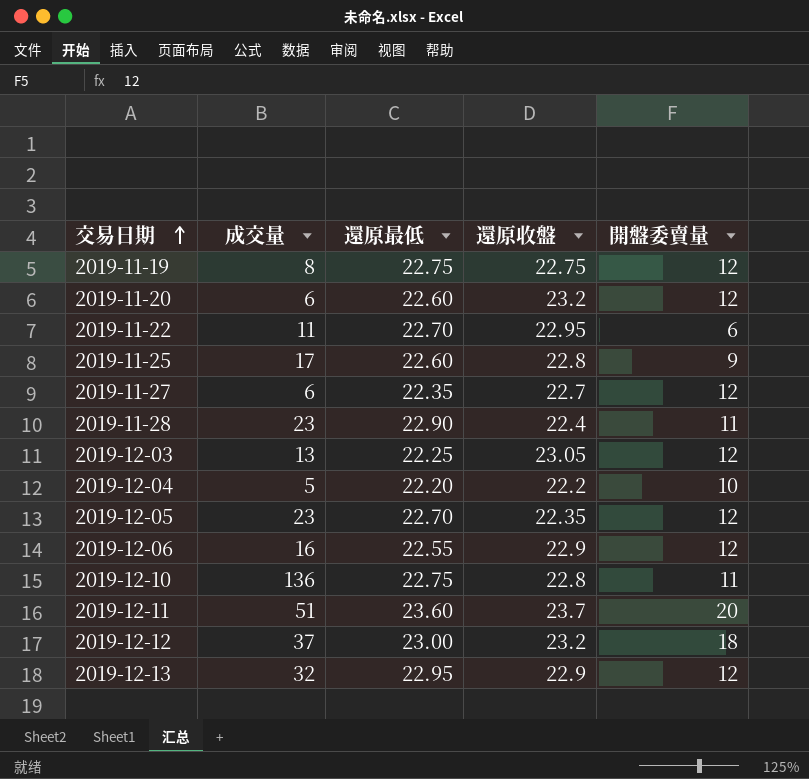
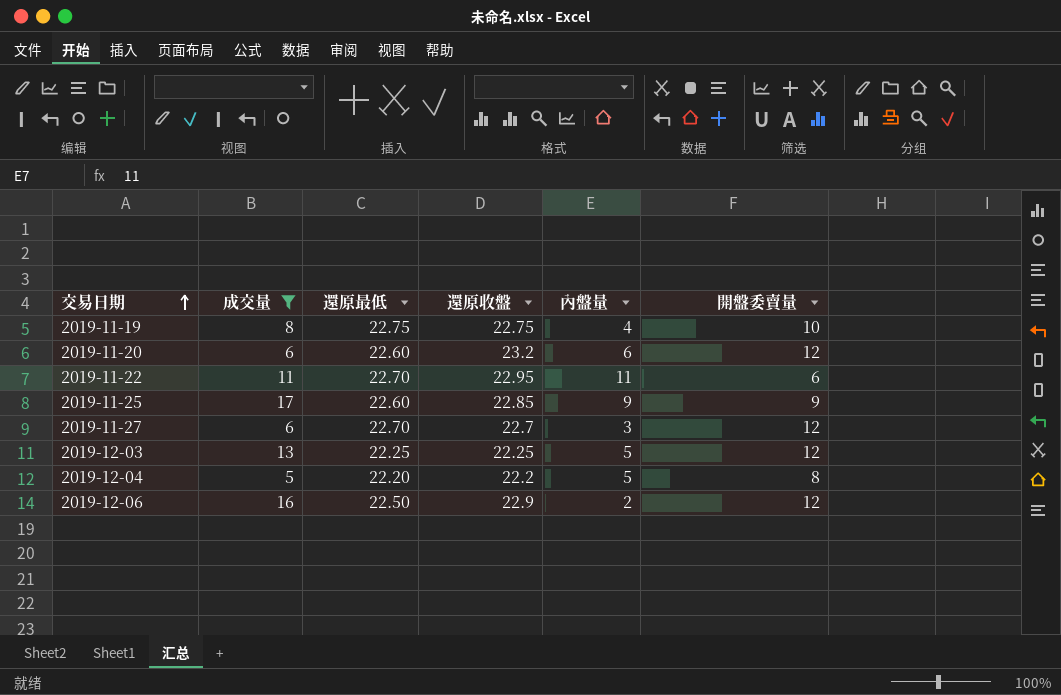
filter: none -> 成交量 <= 17
column 內盤量 | position: none -> 5
2019-11-19 | 開盤委賣量: 12 -> 10
2019-11-25 | 還原收盤: 22.8 -> 22.85
2019-11-27 | 還原最低: 22.35 -> 22.70
2019-12-03 | 還原收盤: 23.05 -> 22.25
2019-12-04 | 開盤委賣量: 10 -> 8
2019-12-06 | 還原最低: 22.55 -> 22.50

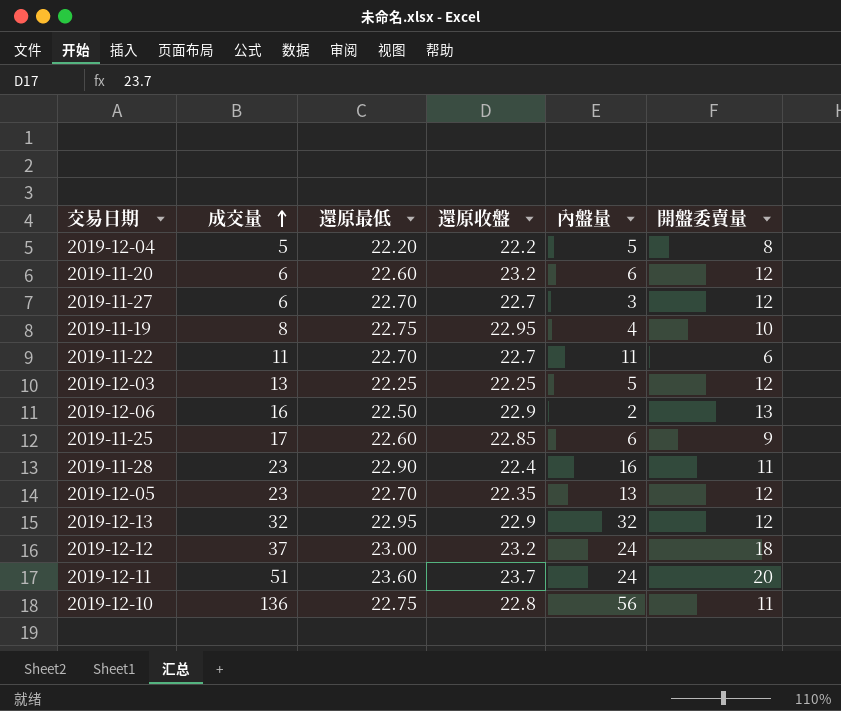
filter: 成交量 <= 17 -> none
row order: 交易日期 ascending -> 成交量 ascending
2019-11-19 | 還原收盤: 22.75 -> 22.95
2019-11-22 | 還原收盤: 22.95 -> 22.7
2019-12-06 | 開盤委賣量: 12 -> 13
2019-11-25 | 內盤量: 9 -> 6

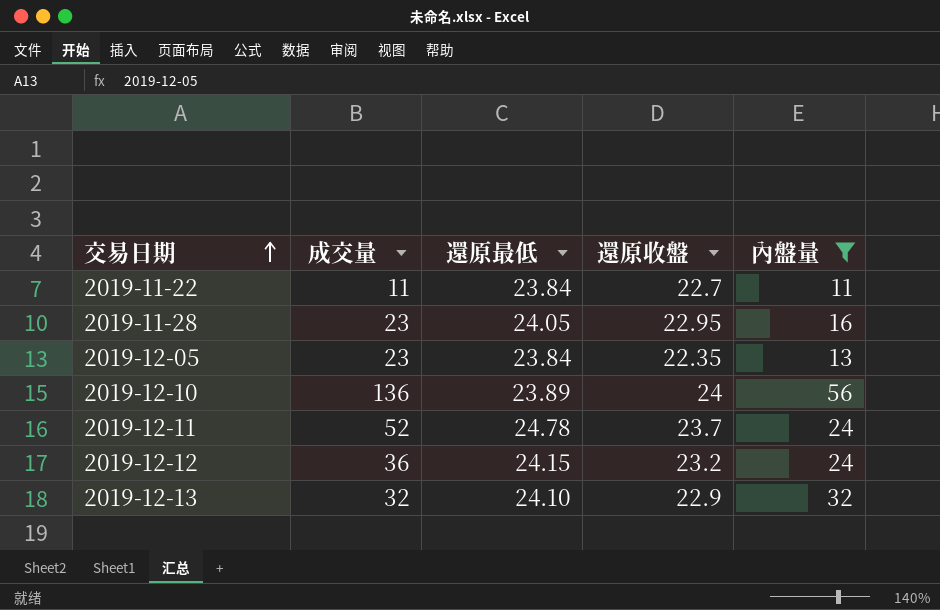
filter: none -> 內盤量 >= 11
row order: 成交量 ascending -> 交易日期 ascending
column 開盤委賣量 | position: 6 -> none
2019-11-22 | 還原最低: 22.70 -> 23.84
2019-11-28 | 還原最低: 22.90 -> 24.05
2019-11-28 | 還原收盤: 22.4 -> 22.95
2019-12-05 | 還原最低: 22.70 -> 23.84
2019-12-10 | 還原最低: 22.75 -> 23.89
2019-12-10 | 還原收盤: 22.8 -> 24
2019-12-11 | 成交量: 51 -> 52
2019-12-11 | 還原最低: 23.60 -> 24.78
2019-12-12 | 成交量: 37 -> 36
2019-12-12 | 還原最低: 23.00 -> 24.15
2019-12-13 | 還原最低: 22.95 -> 24.10

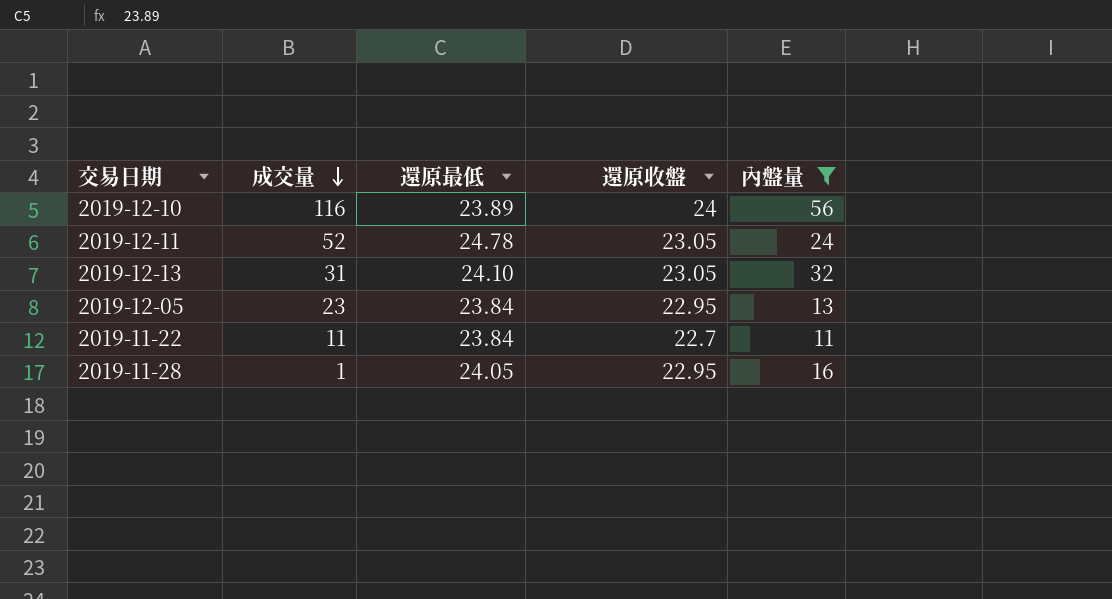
row order: 交易日期 ascending -> 成交量 descending
row 2019-12-12: 36 | 24.15 | 23.2 | 24 -> none
2019-12-10 | 成交量: 136 -> 116
2019-12-11 | 還原收盤: 23.7 -> 23.05
2019-12-13 | 成交量: 32 -> 31
2019-12-13 | 還原收盤: 22.9 -> 23.05
2019-12-05 | 還原收盤: 22.35 -> 22.95
2019-11-28 | 成交量: 23 -> 1

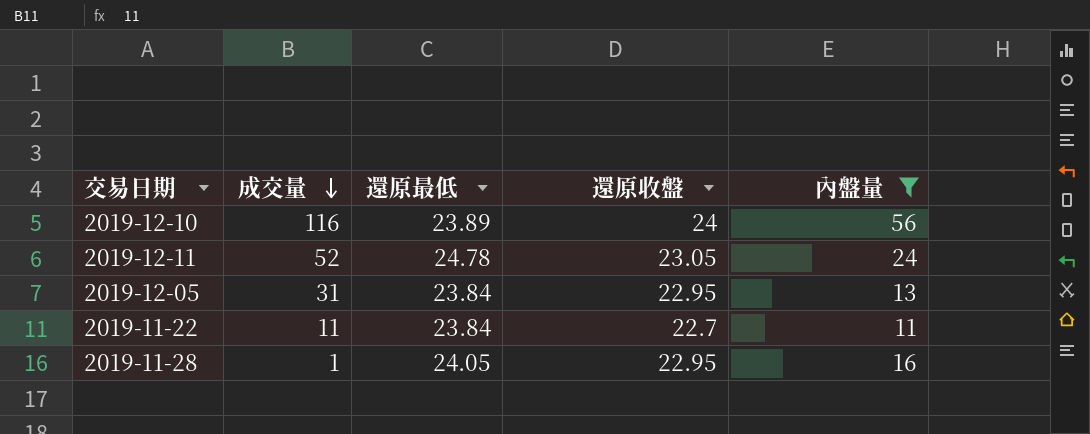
row 2019-12-13: 31 | 24.10 | 23.05 | 32 -> none
2019-12-05 | 成交量: 23 -> 31

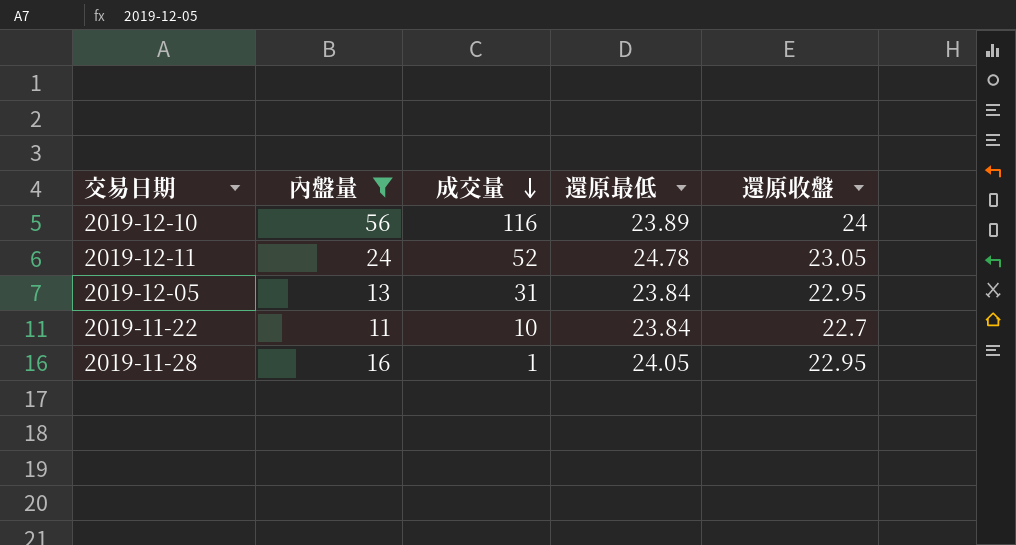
column 內盤量 | position: 5 -> 2
2019-11-22 | 成交量: 11 -> 10

